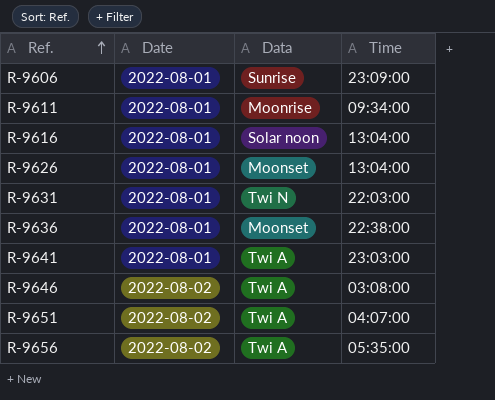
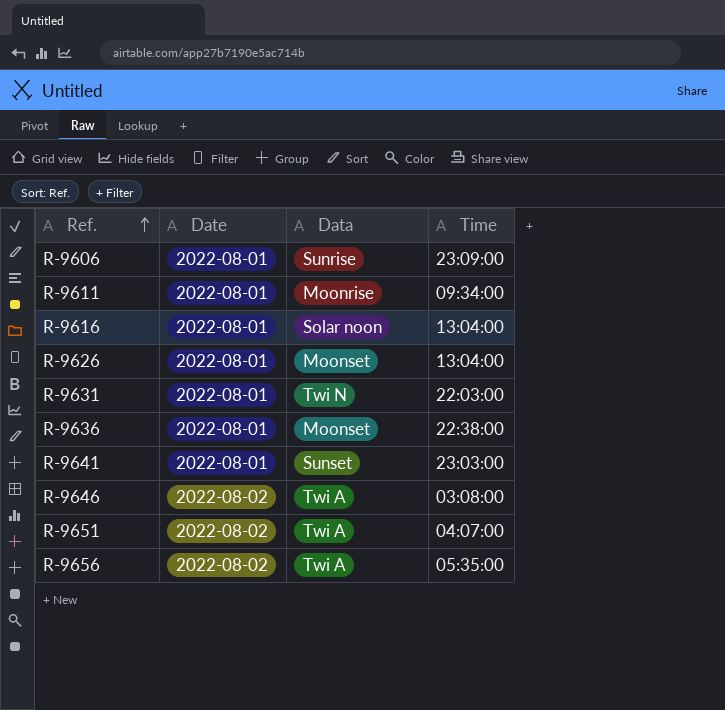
R-9641 | Data: Twi A -> Sunset

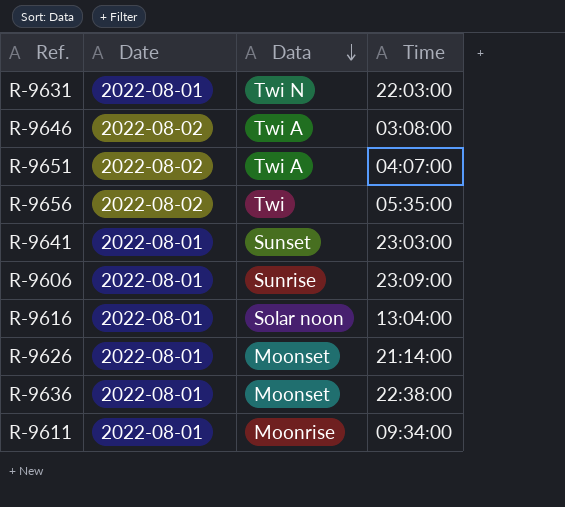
row order: Ref. ascending -> Data descending
R-9656 | Data: Twi A -> Twi
R-9626 | Time: 13:04:00 -> 21:14:00

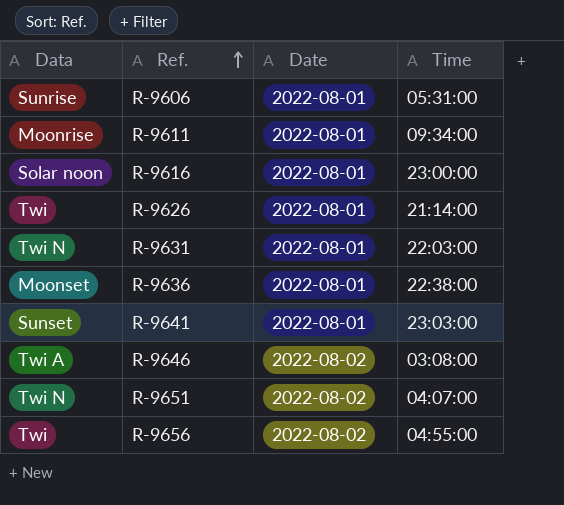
row order: Data descending -> Ref. ascending
column Data | position: 3 -> 1
R-9606 | Time: 23:09:00 -> 05:31:00
R-9616 | Time: 13:04:00 -> 23:00:00
R-9626 | Data: Moonset -> Twi
R-9651 | Data: Twi A -> Twi N
R-9656 | Time: 05:35:00 -> 04:55:00

